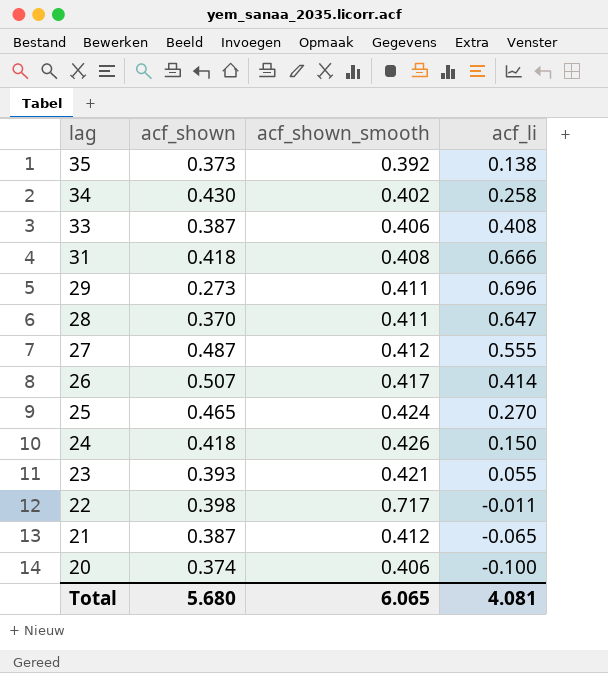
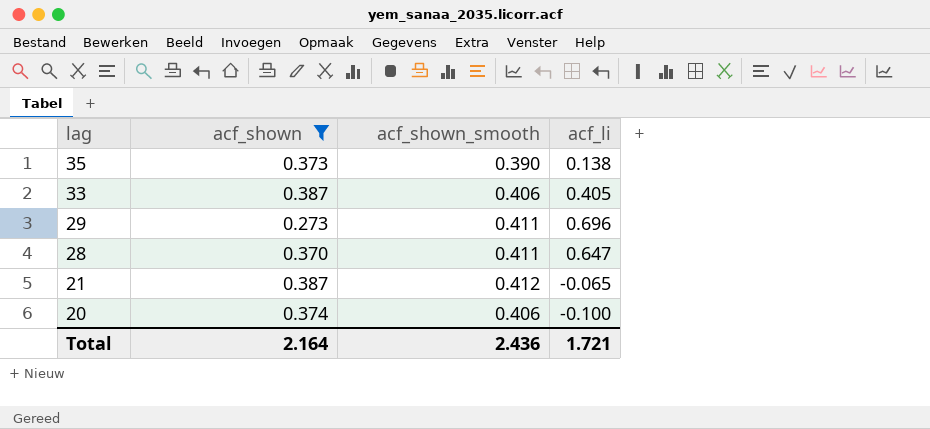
filter: none -> acf_shown <= 0.387
35 | acf_shown_smooth: 0.392 -> 0.390
33 | acf_li: 0.408 -> 0.405
Total | acf_shown: 5.680 -> 2.164
Total | acf_shown_smooth: 6.065 -> 2.436
Total | acf_li: 4.081 -> 1.721

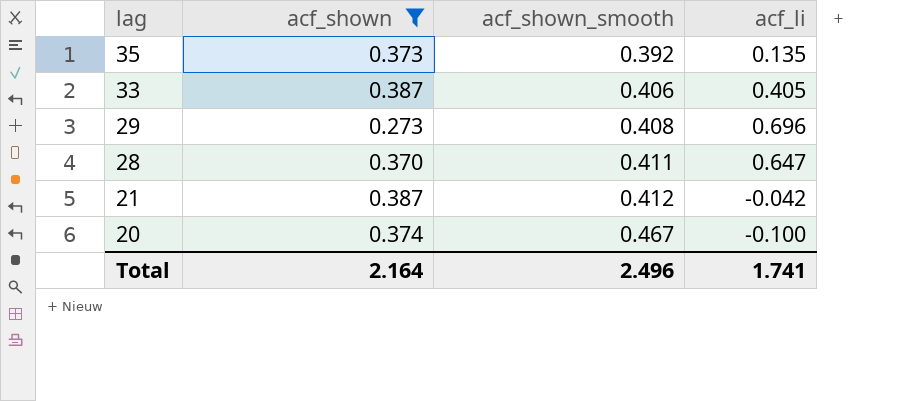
35 | acf_shown_smooth: 0.390 -> 0.392
35 | acf_li: 0.138 -> 0.135
29 | acf_shown_smooth: 0.411 -> 0.408
21 | acf_li: -0.065 -> -0.042
20 | acf_shown_smooth: 0.406 -> 0.467
Total | acf_shown_smooth: 2.436 -> 2.496
Total | acf_li: 1.721 -> 1.741

